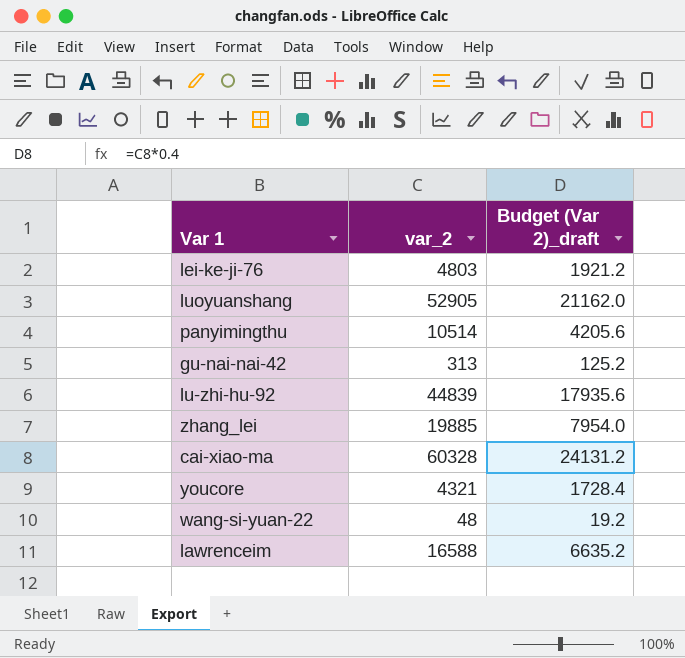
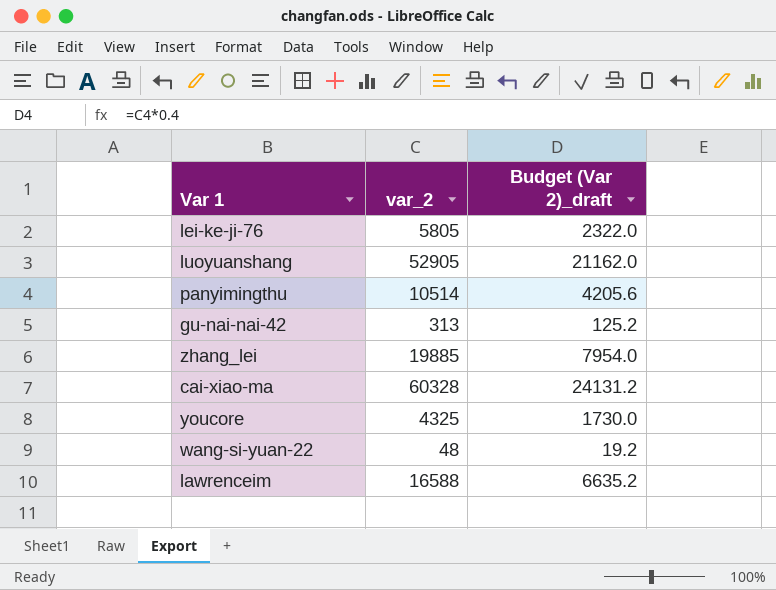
row lu-zhi-hu-92: 44839 | 17935.6 -> none
lei-ke-ji-76 | var_2: 4803 -> 5805
lei-ke-ji-76 | Budget (Var 2)_draft: 1921.2 -> 2322.0
youcore | var_2: 4321 -> 4325
youcore | Budget (Var 2)_draft: 1728.4 -> 1730.0

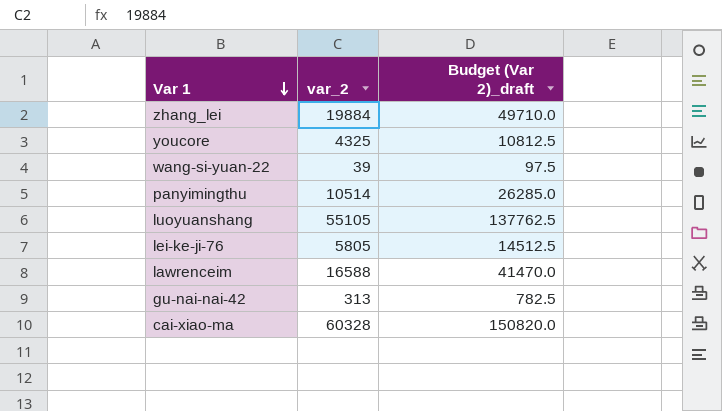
row order: none -> Var 1 descending
column Budget (Var 2)_draft | formula: [var_2] * 0.4 -> [var_2] * 2.5
zhang_lei | var_2: 19885 -> 19884
wang-si-yuan-22 | var_2: 48 -> 39
luoyuanshang | var_2: 52905 -> 55105

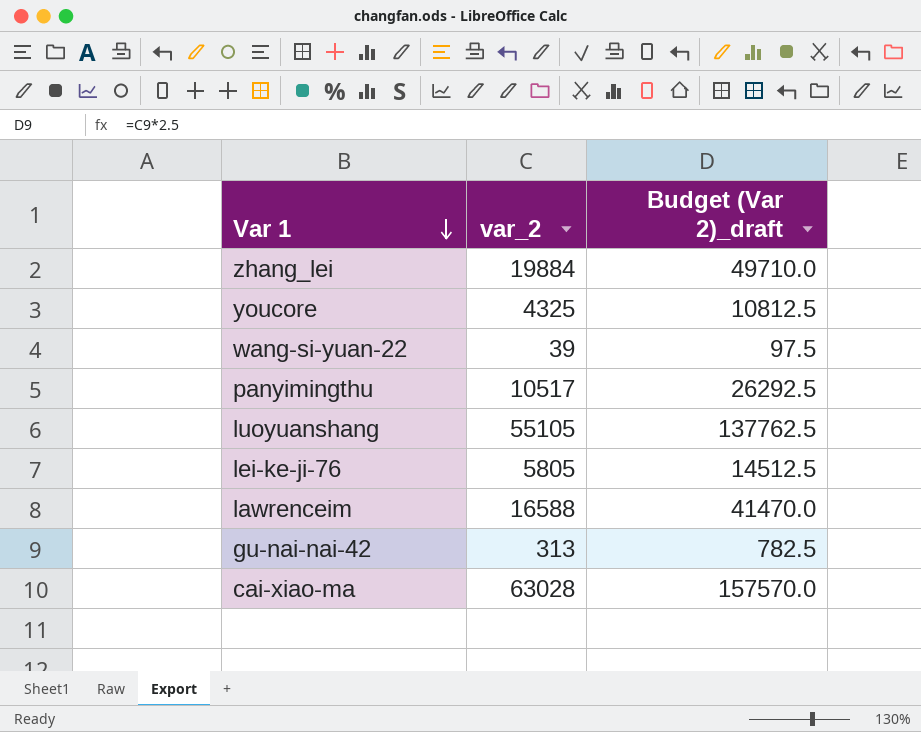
panyimingthu | var_2: 10514 -> 10517
panyimingthu | Budget (Var 2)_draft: 26285.0 -> 26292.5
cai-xiao-ma | var_2: 60328 -> 63028
cai-xiao-ma | Budget (Var 2)_draft: 150820.0 -> 157570.0

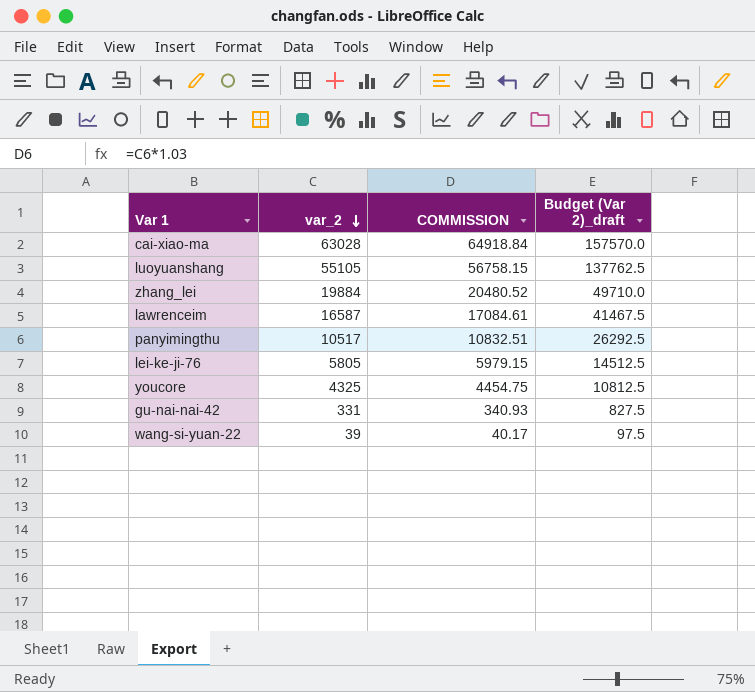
row order: Var 1 descending -> var_2 descending
column COMMISSION | formula: none -> [var_2] * 1.03
lawrenceim | var_2: 16588 -> 16587
lawrenceim | Budget (Var 2)_draft: 41470.0 -> 41467.5
gu-nai-nai-42 | var_2: 313 -> 331
gu-nai-nai-42 | Budget (Var 2)_draft: 782.5 -> 827.5

